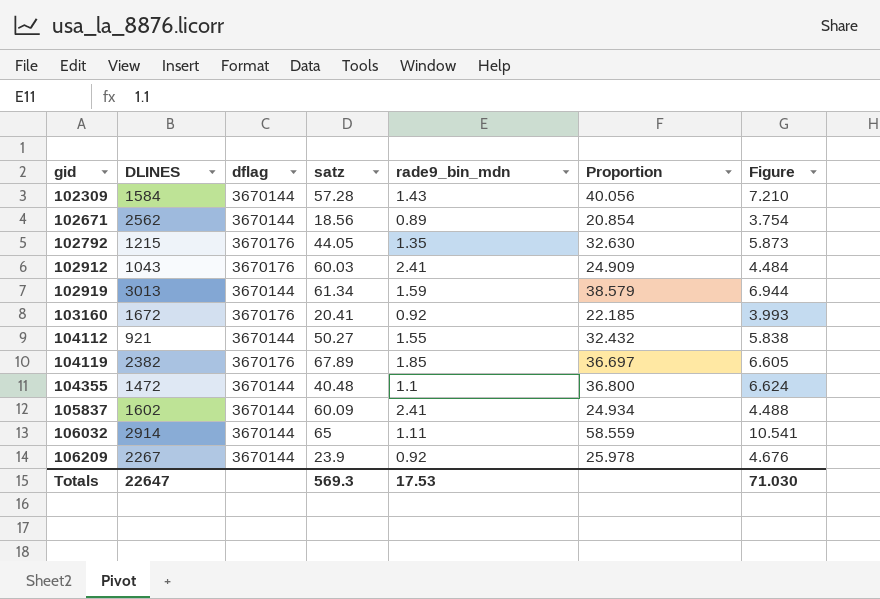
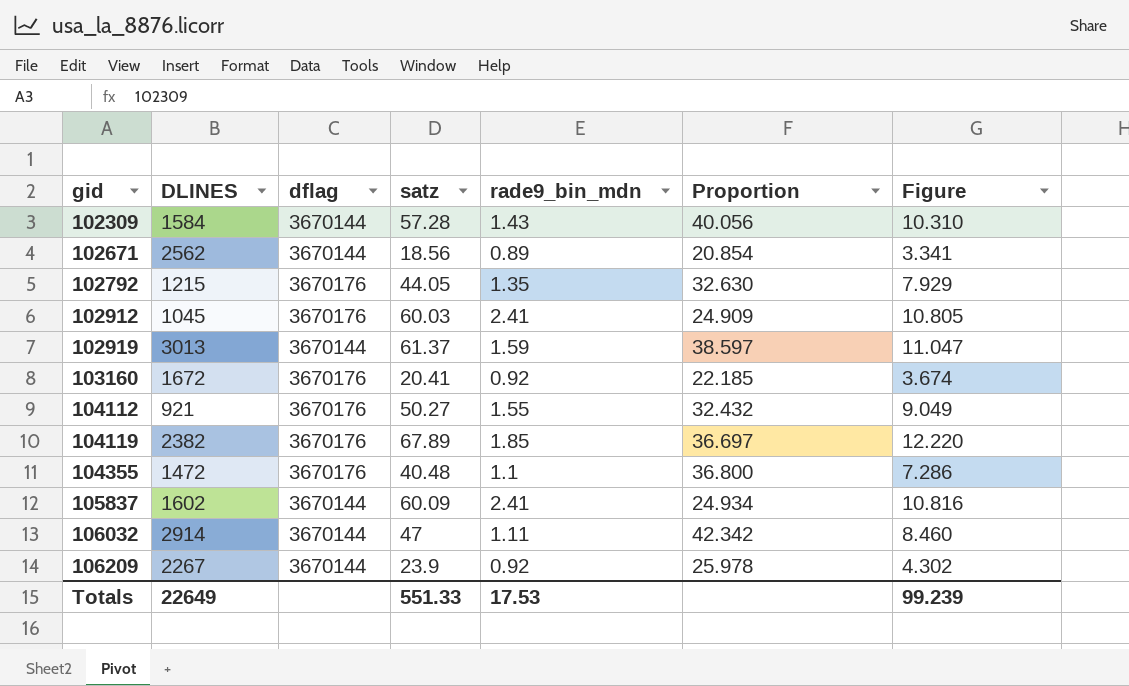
column Figure | formula: [Proportion] * 0.18 -> [satz] * 0.18
102912 | DLINES: 1043 -> 1045
102919 | satz: 61.34 -> 61.37
102919 | Proportion: 38.579 -> 38.597
104112 | dflag: 3670144 -> 3670176
104355 | dflag: 3670144 -> 3670176
106032 | satz: 65 -> 47
106032 | Proportion: 58.559 -> 42.342
Totals | DLINES: 22647 -> 22649
Totals | satz: 569.3 -> 551.33
Totals | Figure: 71.030 -> 99.239

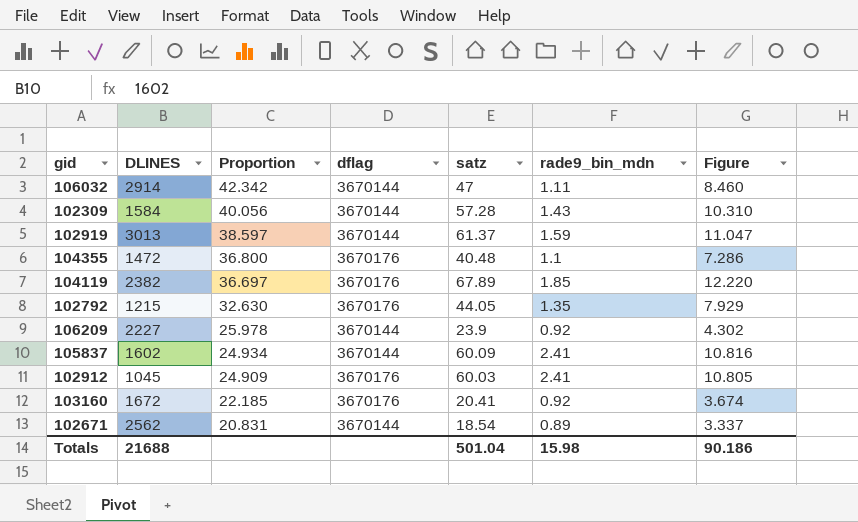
row order: gid ascending -> Proportion descending
column Proportion | position: 6 -> 3
row 104112: 921 | 3670176 | 50.27 | 1.55 | 32.432 | 9.049 -> none
106209 | DLINES: 2267 -> 2227
102671 | Proportion: 20.854 -> 20.831
102671 | satz: 18.56 -> 18.54
102671 | Figure: 3.341 -> 3.337
Totals | DLINES: 22649 -> 21688
Totals | satz: 551.33 -> 501.04
Totals | rade9_bin_mdn: 17.53 -> 15.98
Totals | Figure: 99.239 -> 90.186

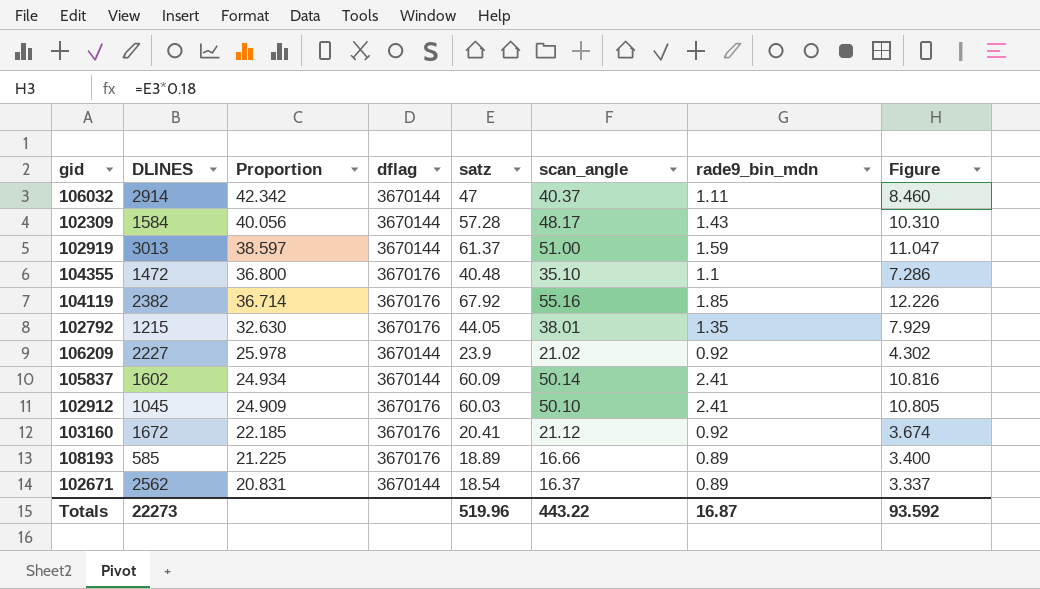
column scan_angle | position: none -> 6
104119 | Proportion: 36.697 -> 36.714
104119 | satz: 67.89 -> 67.92
104119 | Figure: 12.220 -> 12.226
row 108193: none -> 585 | 21.225 | 3670176 | 18.89 | 16.66 | 0.89 | 3.400
Totals | DLINES: 21688 -> 22273
Totals | satz: 501.04 -> 519.96
Totals | rade9_bin_mdn: 15.98 -> 16.87
Totals | Figure: 90.186 -> 93.592

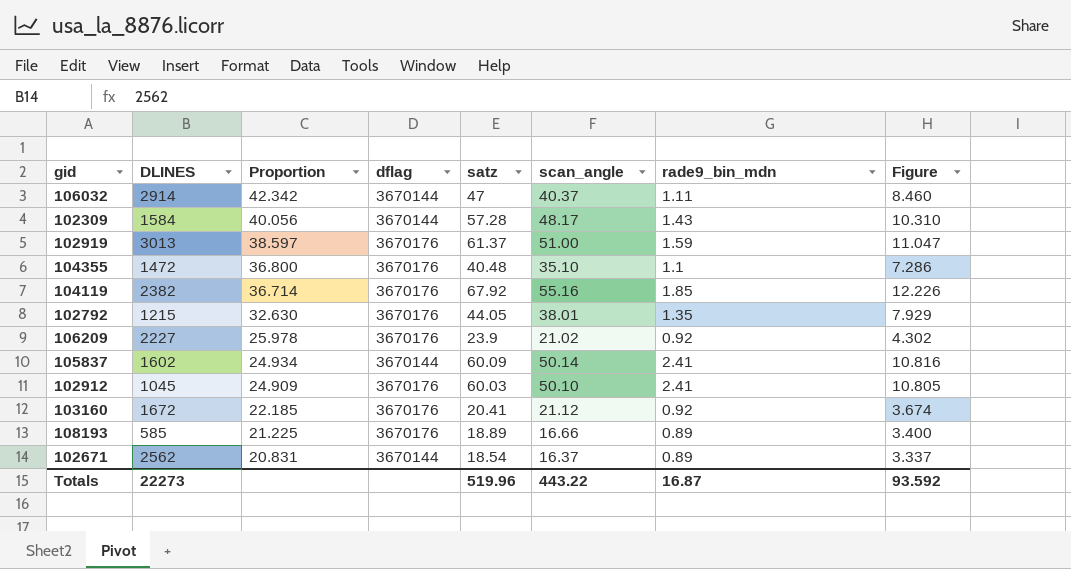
102919 | dflag: 3670144 -> 3670176
106209 | dflag: 3670144 -> 3670176

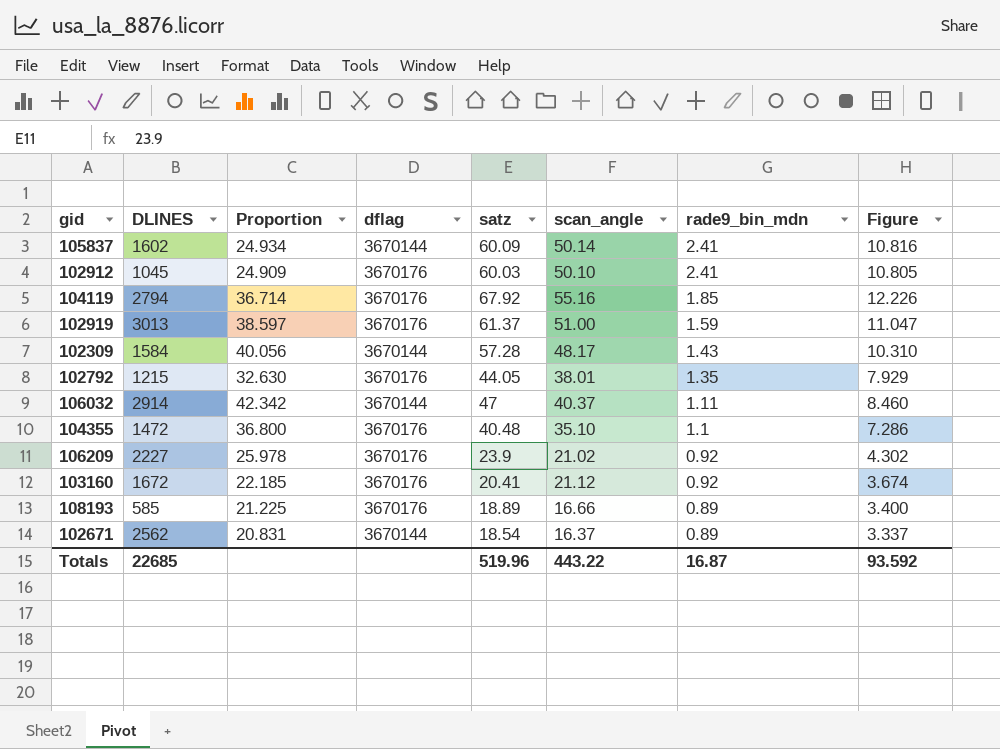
row order: Proportion descending -> rade9_bin_mdn descending
104119 | DLINES: 2382 -> 2794
Totals | DLINES: 22273 -> 22685

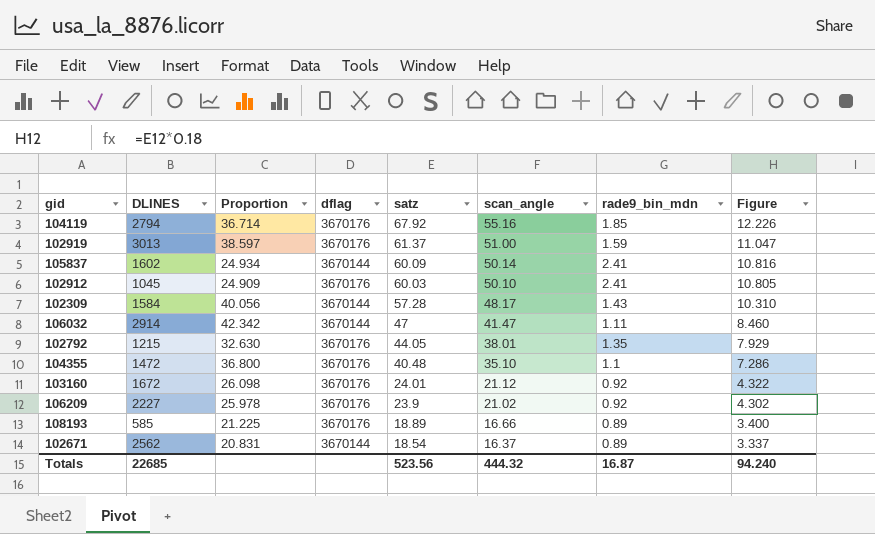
row order: rade9_bin_mdn descending -> satz descending
106032 | scan_angle: 40.37 -> 41.47
103160 | Proportion: 22.185 -> 26.098
103160 | satz: 20.41 -> 24.01
103160 | Figure: 3.674 -> 4.322
Totals | satz: 519.96 -> 523.56
Totals | scan_angle: 443.22 -> 444.32
Totals | Figure: 93.592 -> 94.240

